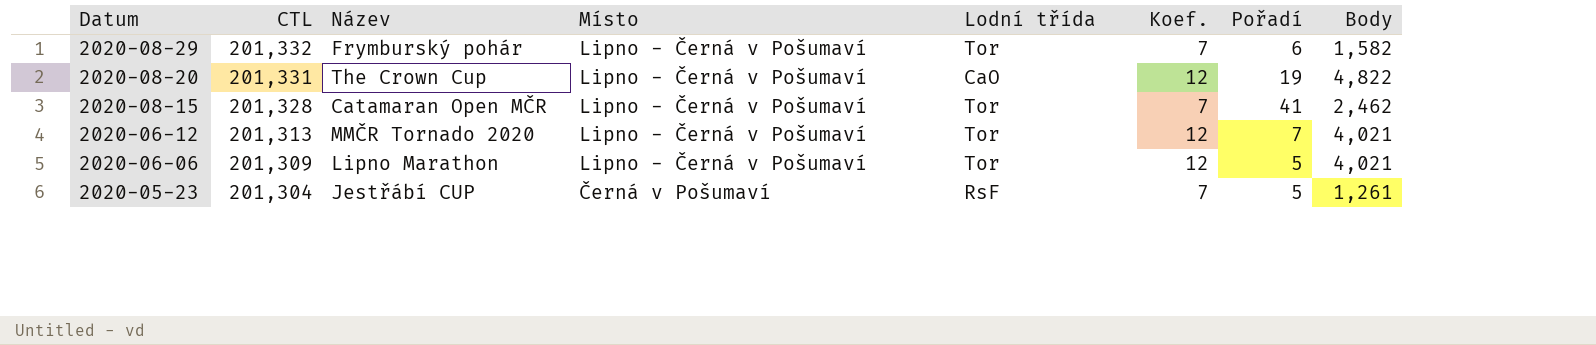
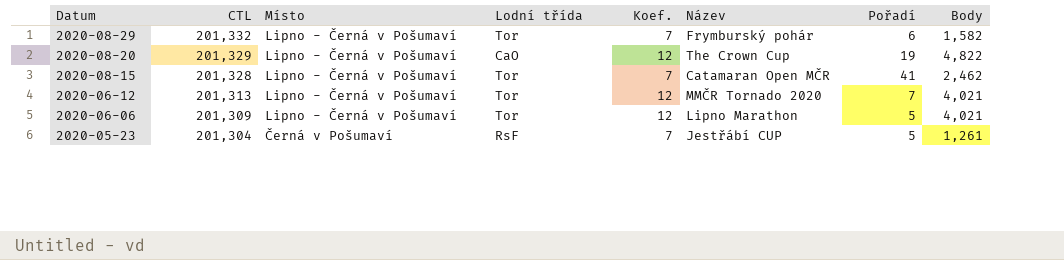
column Název | position: 3 -> 6
2020-08-20 | CTL: 201,331 -> 201,329

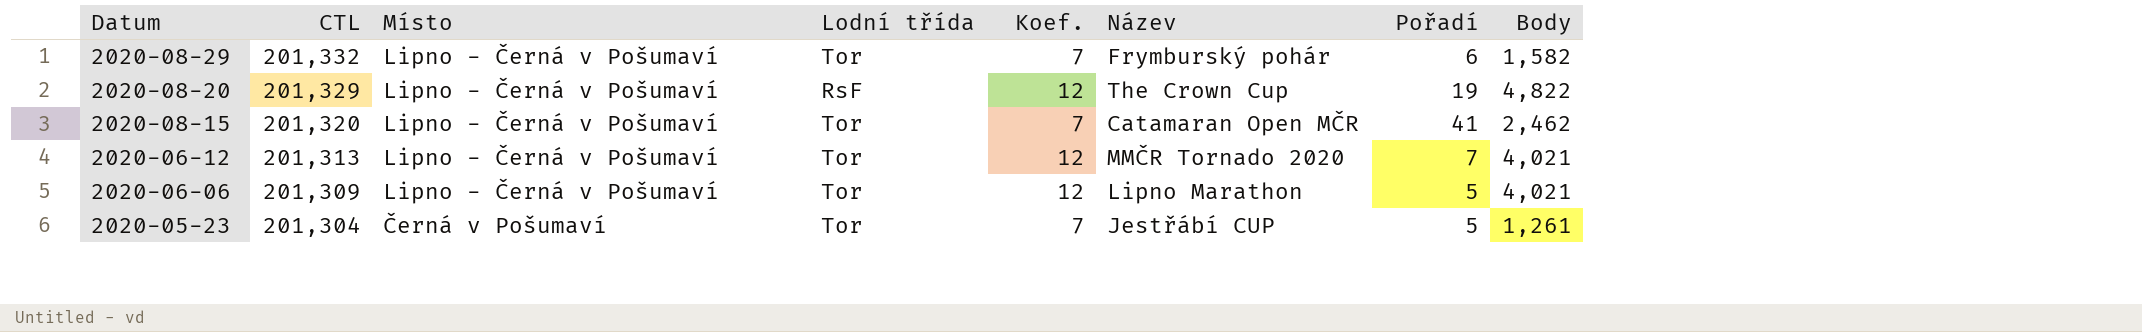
2020-08-20 | Lodní třída: CaO -> RsF
2020-08-15 | CTL: 201,328 -> 201,320
2020-05-23 | Lodní třída: RsF -> Tor

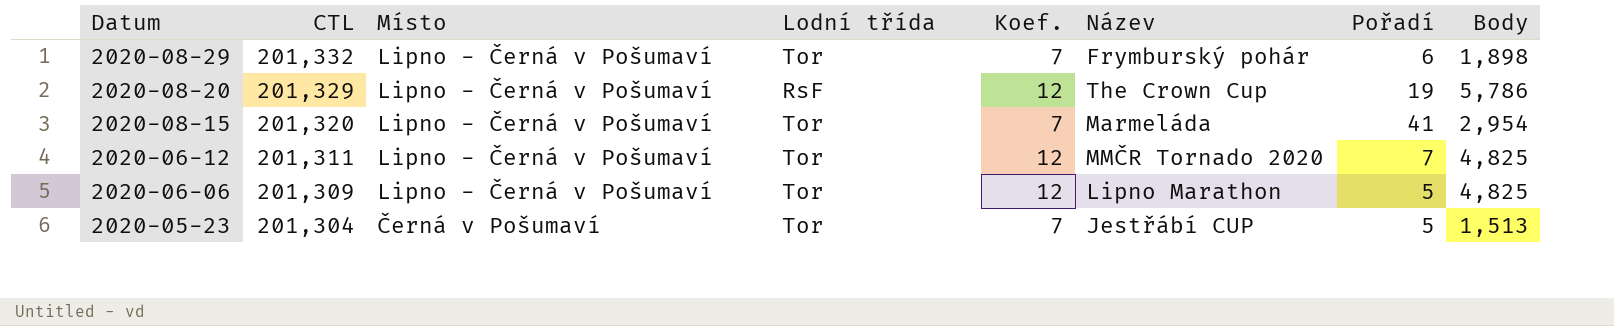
2020-08-29 | Body: 1,582 -> 1,898
2020-08-20 | Body: 4,822 -> 5,786
2020-08-15 | Název: Catamaran Open MČR -> Marmeláda
2020-08-15 | Body: 2,462 -> 2,954
2020-06-12 | CTL: 201,313 -> 201,311
2020-06-12 | Body: 4,021 -> 4,825
2020-06-06 | Body: 4,021 -> 4,825
2020-05-23 | Body: 1,261 -> 1,513

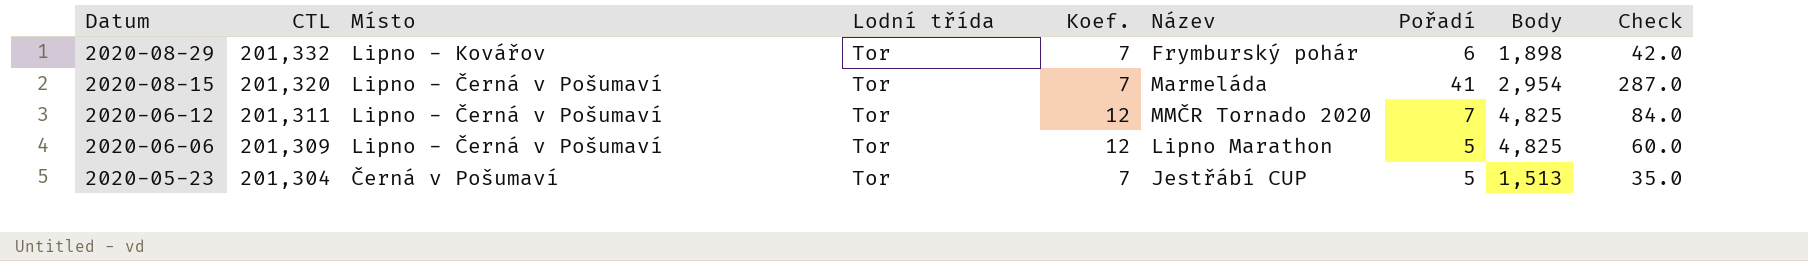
column Check | formula: none -> [Koef.] * [Pořadí]
row 2020-08-20: 201,329 | Lipno - Černá v Pošumaví | RsF | 12 | The Crown Cup | 19 | 5,786 -> none
2020-08-29 | Místo: Lipno - Černá v Pošumaví -> Lipno - Kovářov

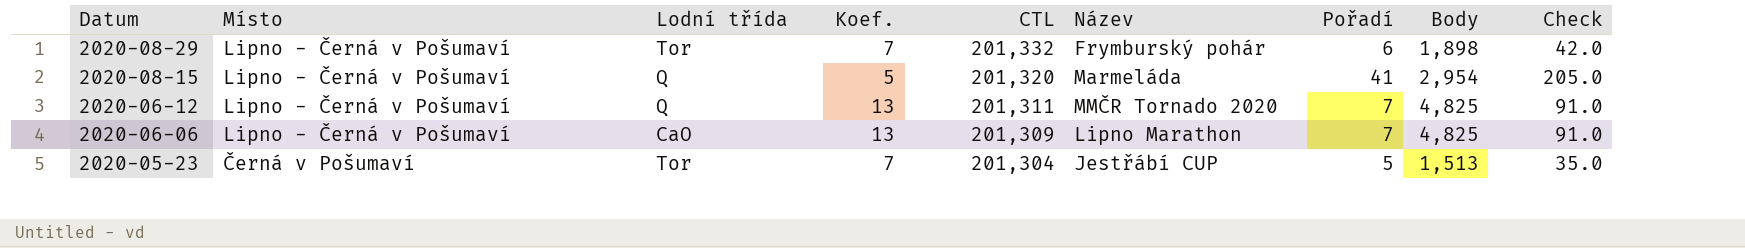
column CTL | position: 2 -> 5
2020-08-29 | Místo: Lipno - Kovářov -> Lipno - Černá v Pošumaví
2020-08-15 | Lodní třída: Tor -> Q
2020-08-15 | Koef.: 7 -> 5
2020-08-15 | Check: 287.0 -> 205.0
2020-06-12 | Lodní třída: Tor -> Q
2020-06-12 | Koef.: 12 -> 13
2020-06-12 | Check: 84.0 -> 91.0
2020-06-06 | Lodní třída: Tor -> CaO
2020-06-06 | Koef.: 12 -> 13
2020-06-06 | Pořadí: 5 -> 7
2020-06-06 | Check: 60.0 -> 91.0

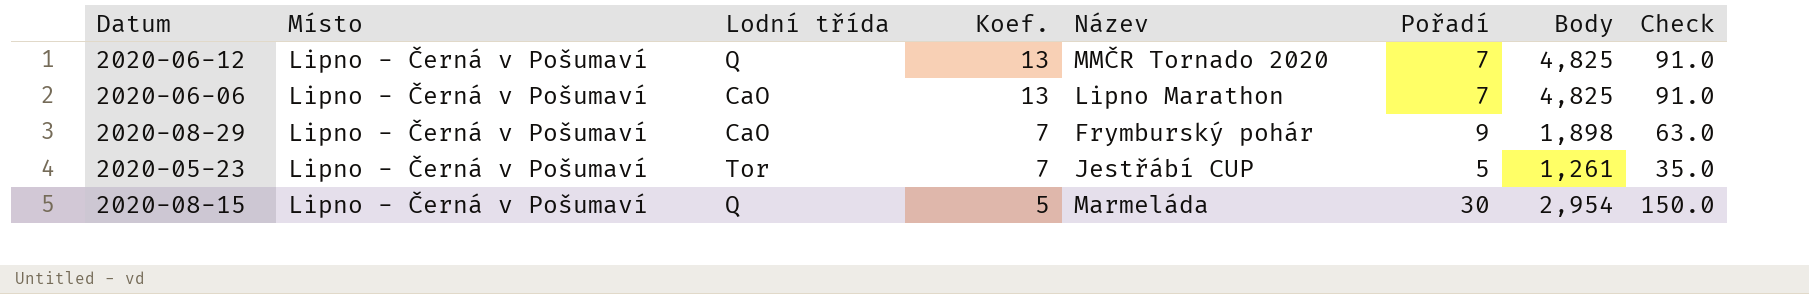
row order: Datum descending -> Koef. descending
column CTL | position: 5 -> none
2020-08-29 | Lodní třída: Tor -> CaO
2020-08-29 | Pořadí: 6 -> 9
2020-08-29 | Check: 42.0 -> 63.0
2020-05-23 | Místo: Černá v Pošumaví -> Lipno - Černá v Pošumaví
2020-05-23 | Body: 1,513 -> 1,261
2020-08-15 | Pořadí: 41 -> 30
2020-08-15 | Check: 205.0 -> 150.0

